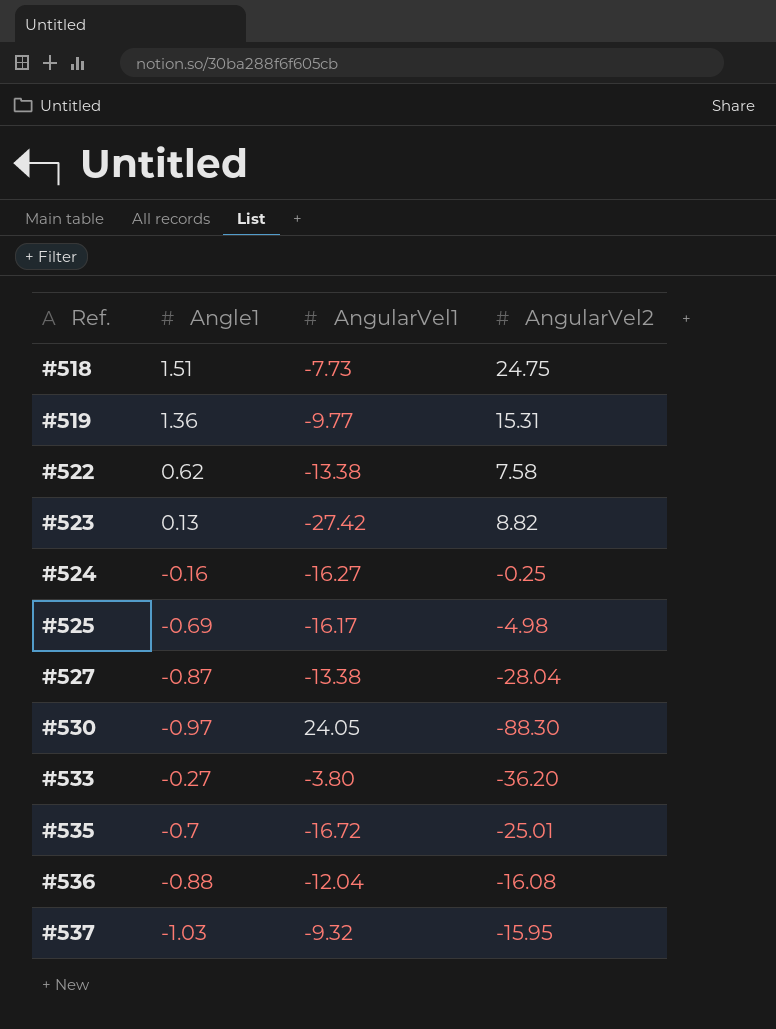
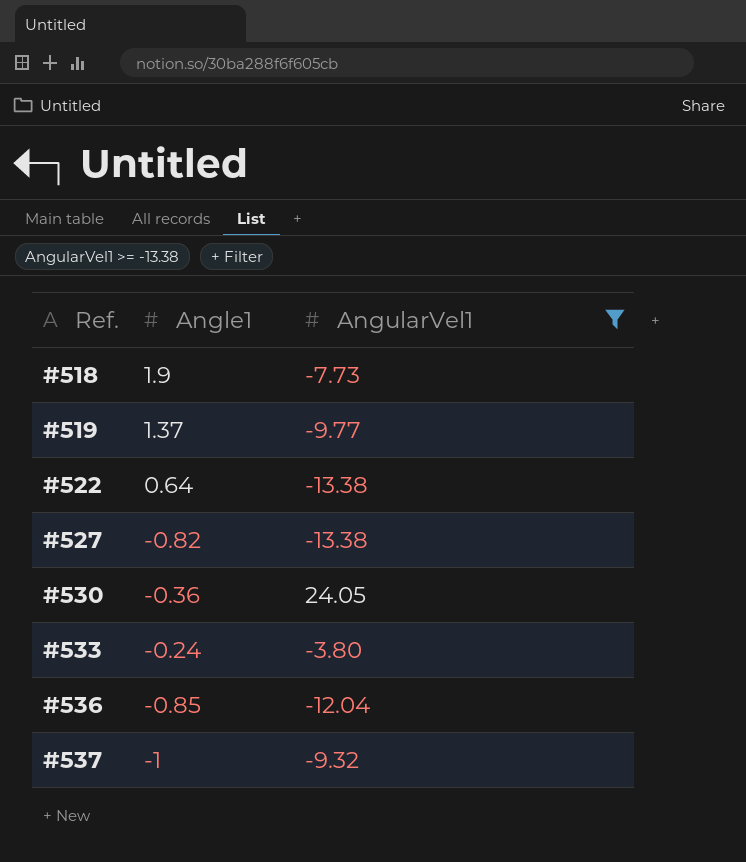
filter: none -> AngularVel1 >= -13.38
column AngularVel2 | position: 4 -> none
#518 | Angle1: 1.51 -> 1.9
#519 | Angle1: 1.36 -> 1.37
#522 | Angle1: 0.62 -> 0.64
#527 | Angle1: -0.87 -> -0.82
#530 | Angle1: -0.97 -> -0.36
#533 | Angle1: -0.27 -> -0.24
#536 | Angle1: -0.88 -> -0.85
#537 | Angle1: -1.03 -> -1

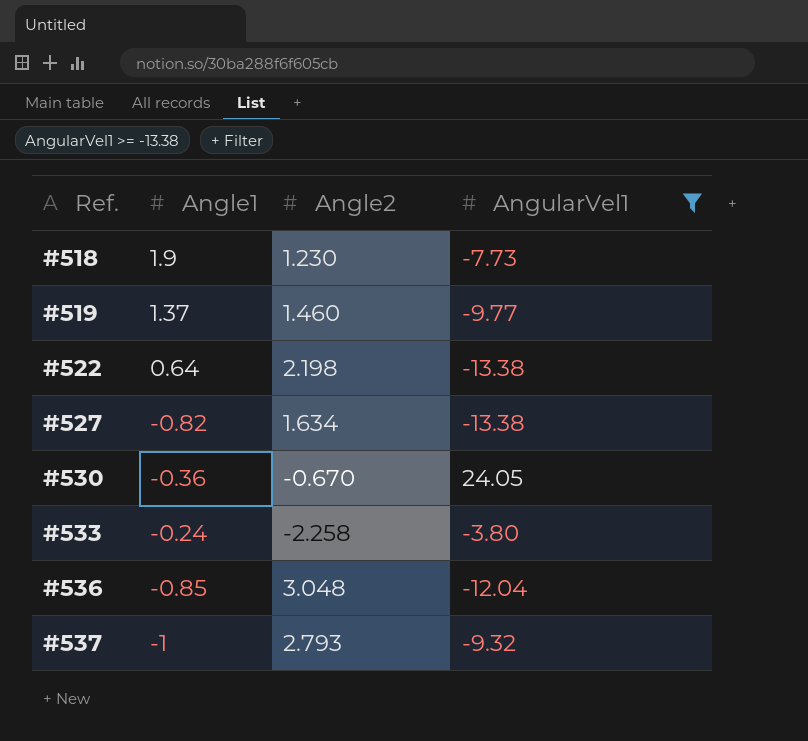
column Angle2 | position: none -> 3

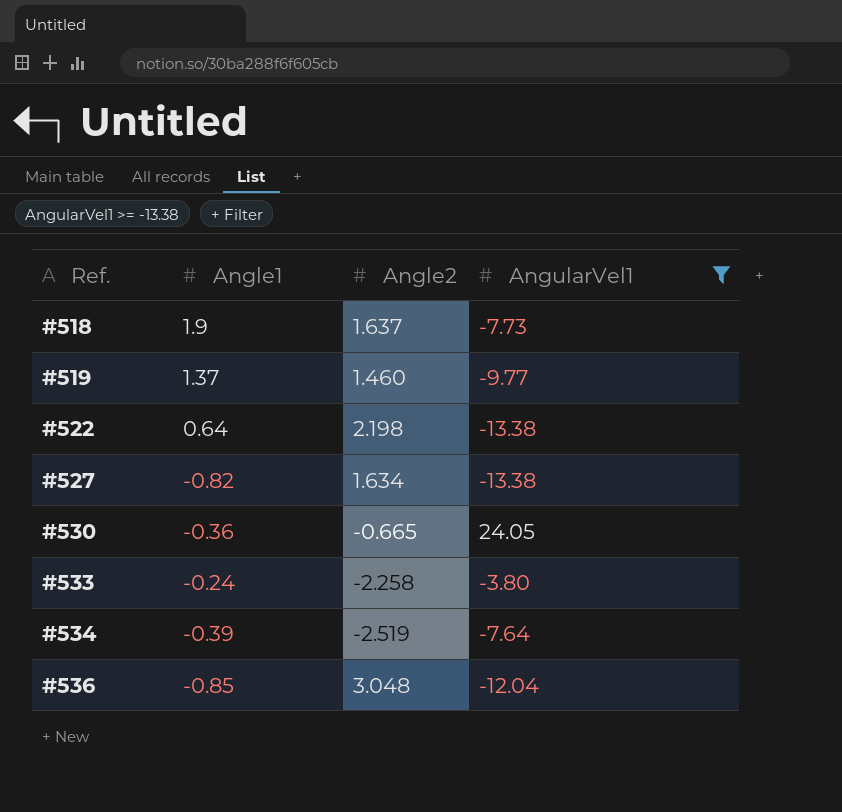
row #537: -1 | 2.793 | -9.32 -> none
#518 | Angle2: 1.230 -> 1.637
#530 | Angle2: -0.670 -> -0.665
row #534: none -> -0.39 | -2.519 | -7.64

